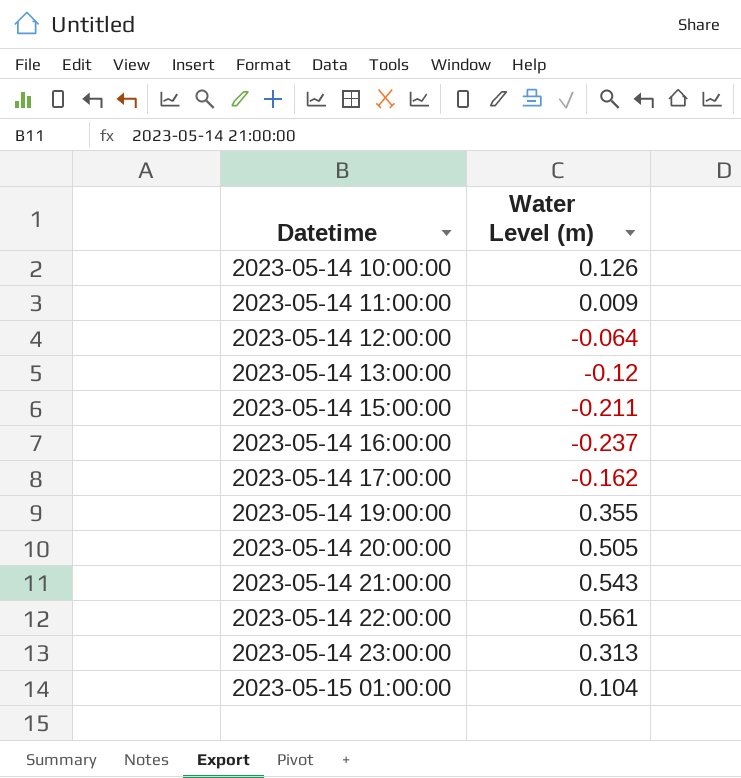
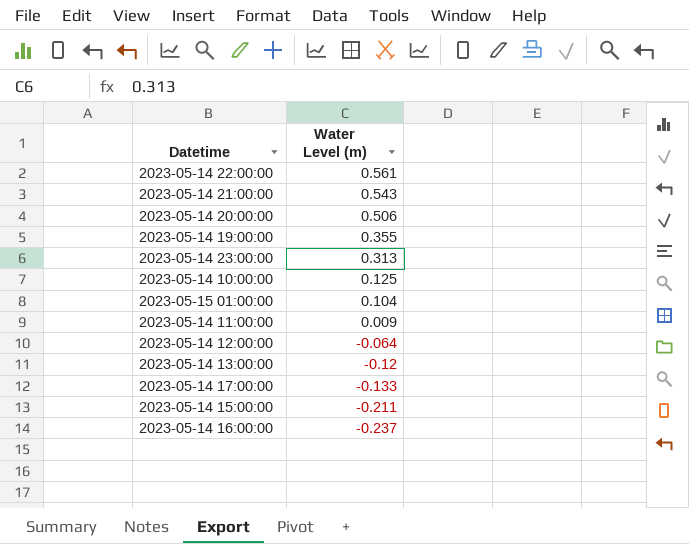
row order: Datetime ascending -> Water Level (m) descending
2023-05-14 20:00:00 | Water Level (m): 0.505 -> 0.506
2023-05-14 10:00:00 | Water Level (m): 0.126 -> 0.125
2023-05-14 17:00:00 | Water Level (m): -0.162 -> -0.133

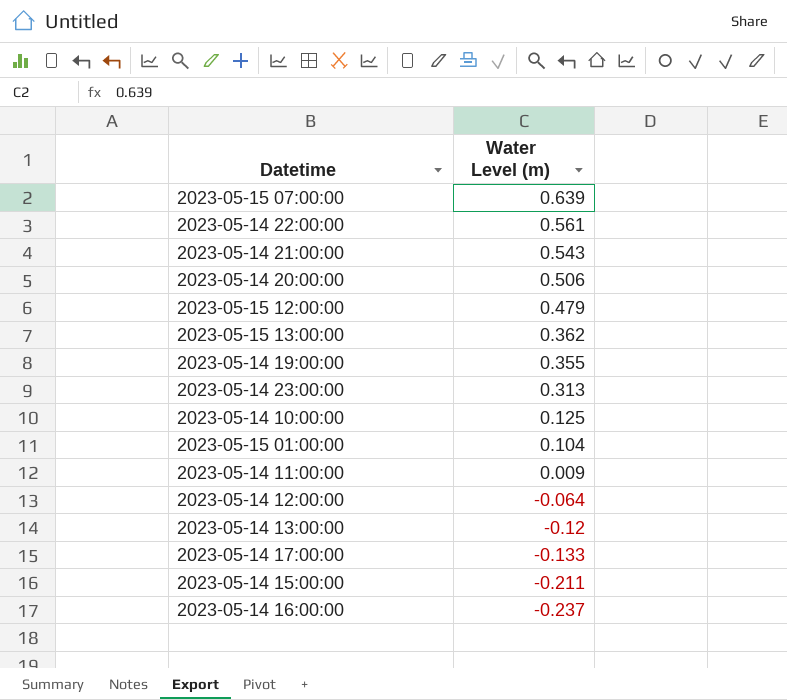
row 2023-05-15 07:00:00: none -> 0.639
row 2023-05-15 12:00:00: none -> 0.479
row 2023-05-15 13:00:00: none -> 0.362

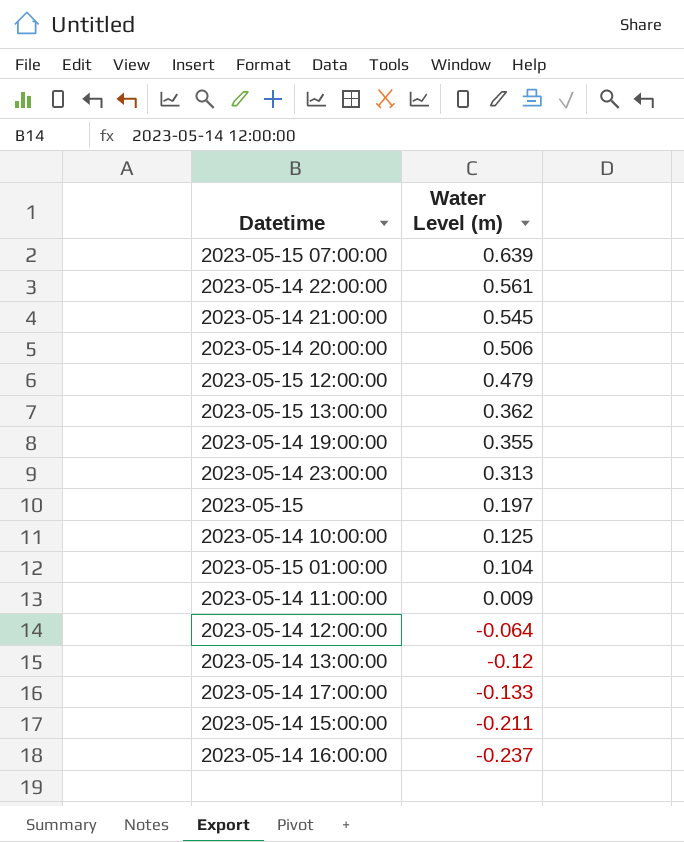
2023-05-14 21:00:00 | Water Level (m): 0.543 -> 0.545
row 2023-05-15: none -> 0.197

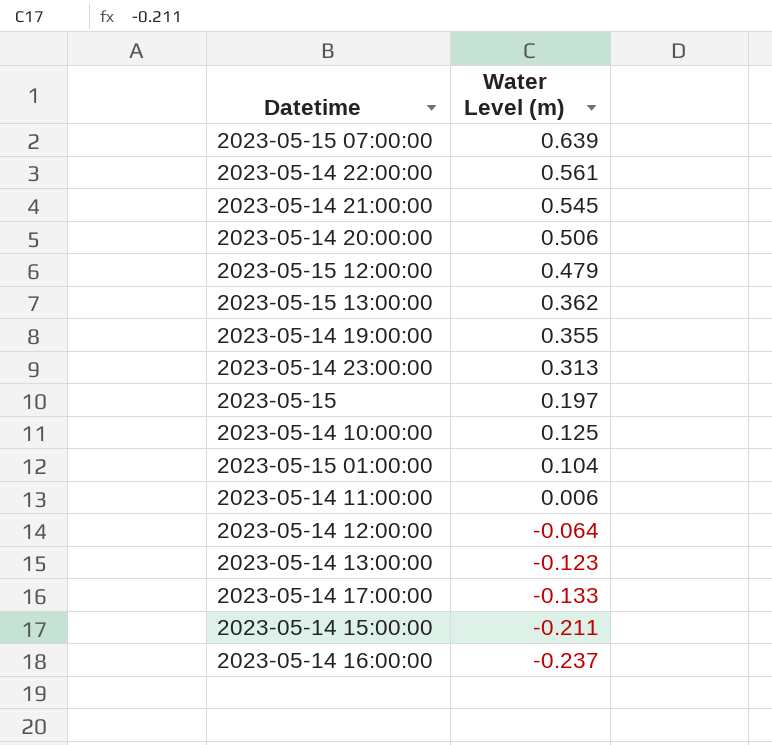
2023-05-14 11:00:00 | Water Level (m): 0.009 -> 0.006
2023-05-14 13:00:00 | Water Level (m): -0.12 -> -0.123

